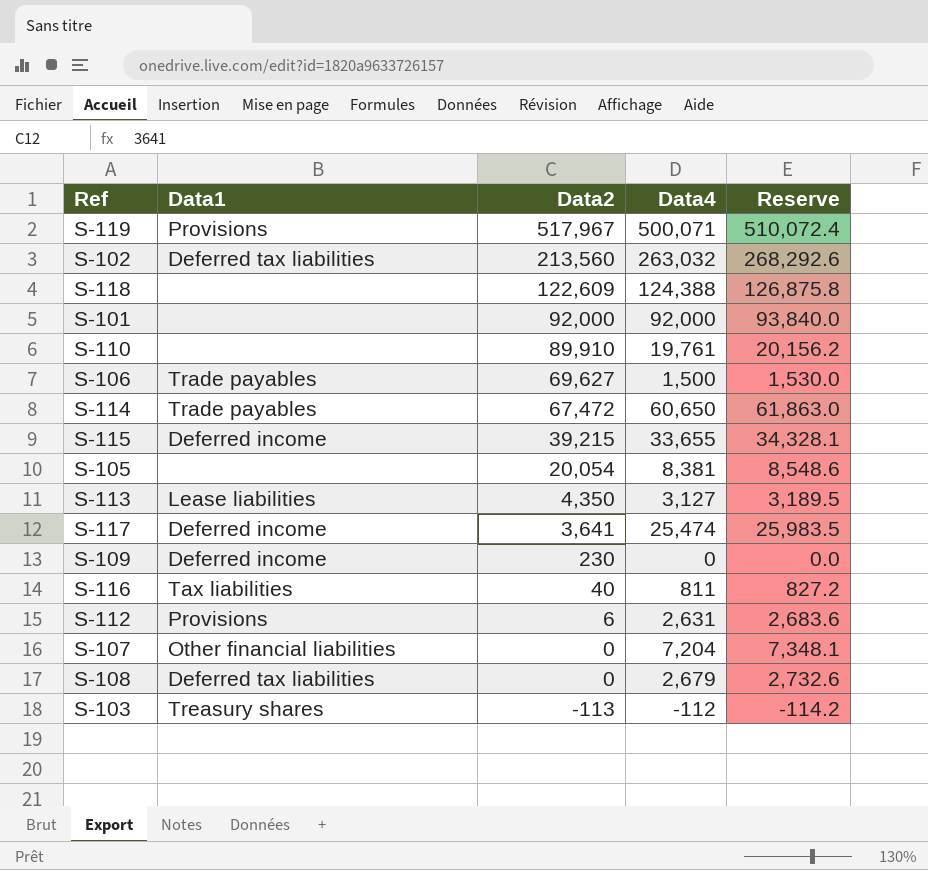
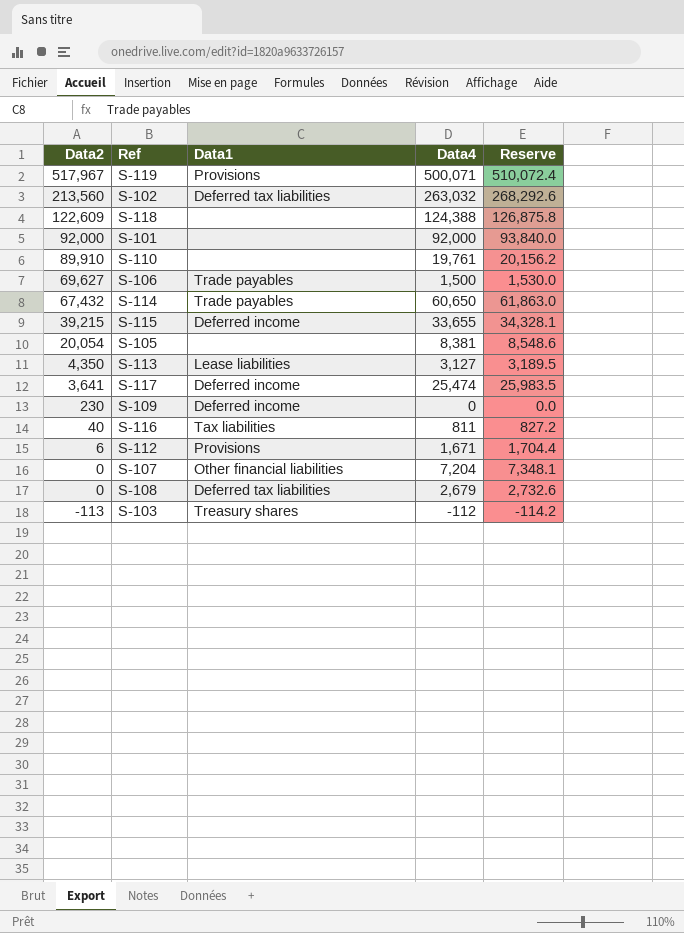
column Data2 | position: 3 -> 1
S-114 | Data2: 67,472 -> 67,432
S-112 | Data4: 2,631 -> 1,671
S-112 | Reserve: 2,683.6 -> 1,704.4

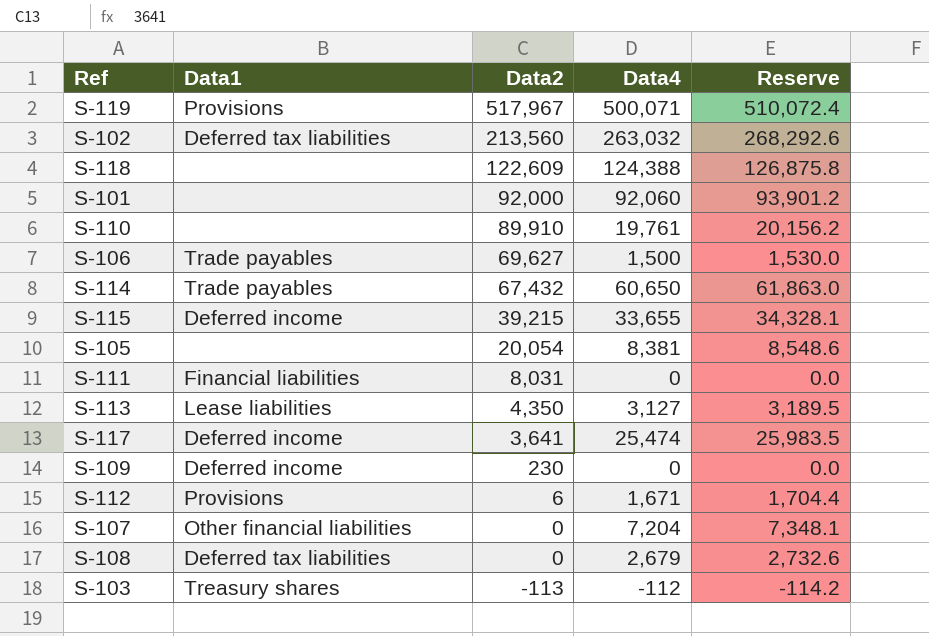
column Data2 | position: 1 -> 3
row S-116: 40 | Tax liabilities | 811 | 827.2 -> none
S-101 | Data4: 92,000 -> 92,060
S-101 | Reserve: 93,840.0 -> 93,901.2
row S-111: none -> Financial liabilities | 8,031 | 0 | 0.0

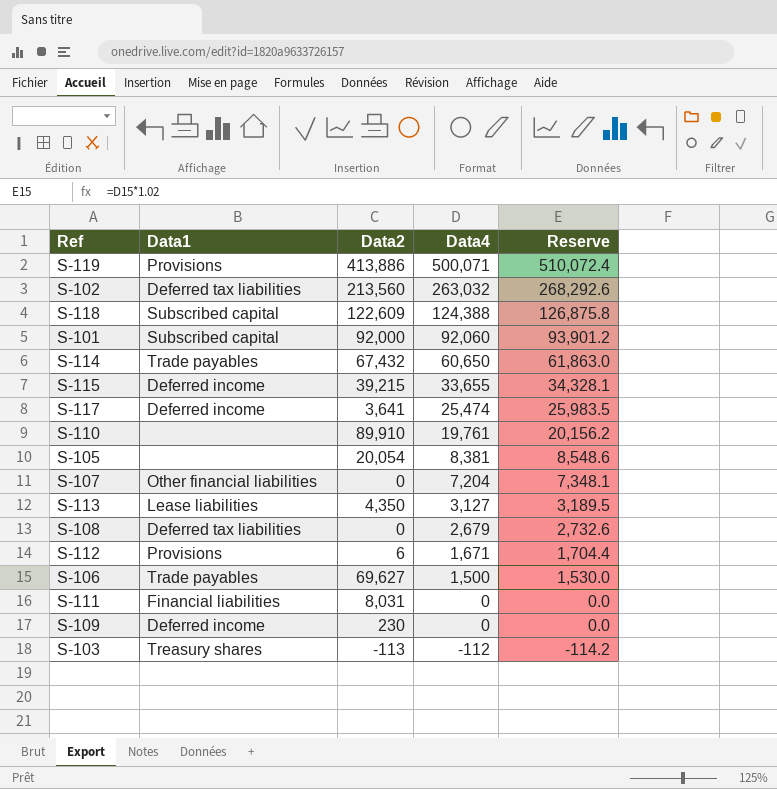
row order: Data2 descending -> Data4 descending
S-119 | Data2: 517,967 -> 413,886
S-118 | Data1: none -> Subscribed capital
S-101 | Data1: none -> Subscribed capital

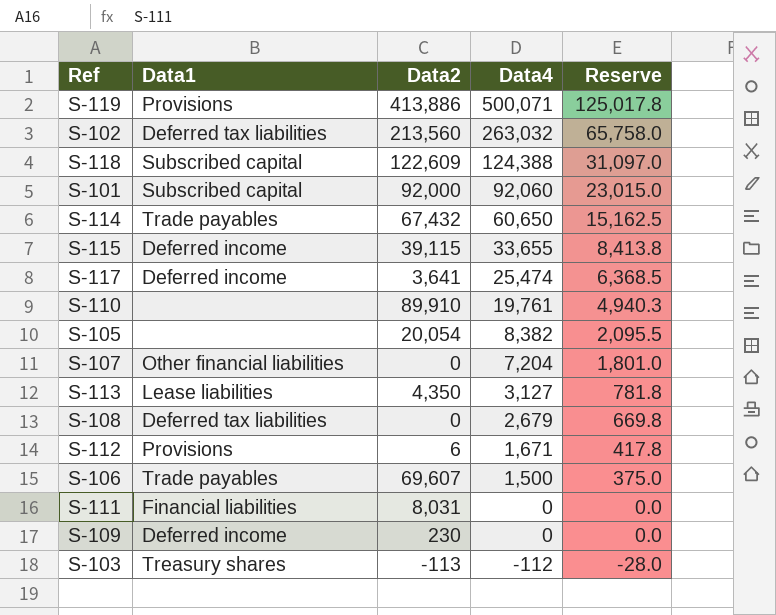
column Reserve | formula: [Data4] * 1.02 -> [Data4] * 0.25
S-115 | Data2: 39,215 -> 39,115
S-105 | Data4: 8,381 -> 8,382
S-106 | Data2: 69,627 -> 69,607

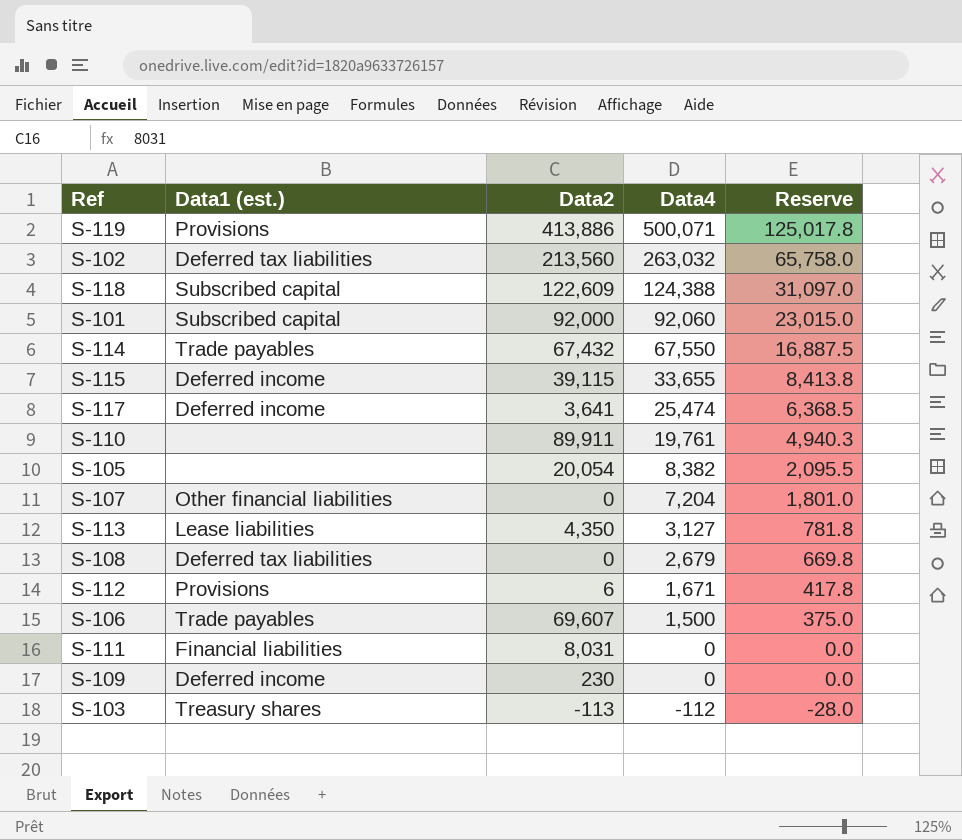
column name: Data1 -> Data1 (est.)
S-114 | Data4: 60,650 -> 67,550
S-114 | Reserve: 15,162.5 -> 16,887.5
S-110 | Data2: 89,910 -> 89,911

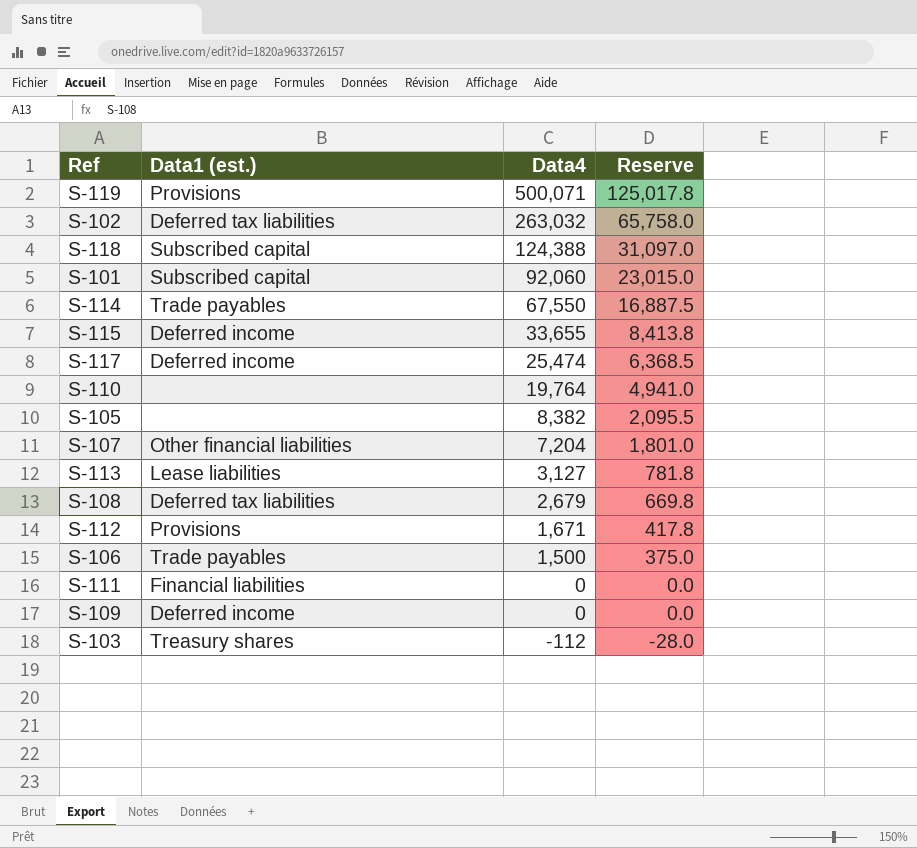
column Data2 | position: 3 -> none
S-110 | Data4: 19,761 -> 19,764
S-110 | Reserve: 4,940.3 -> 4,941.0

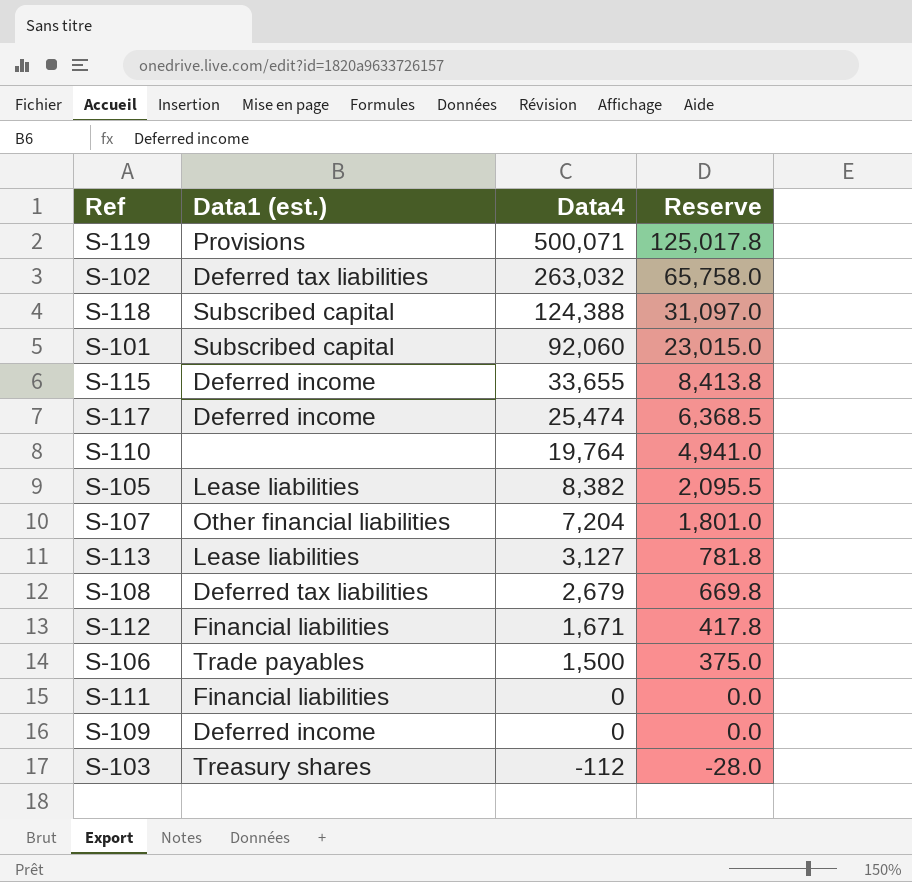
row S-114: Trade payables | 67,550 | 16,887.5 -> none
S-105 | Data1 (est.): none -> Lease liabilities
S-112 | Data1 (est.): Provisions -> Financial liabilities

